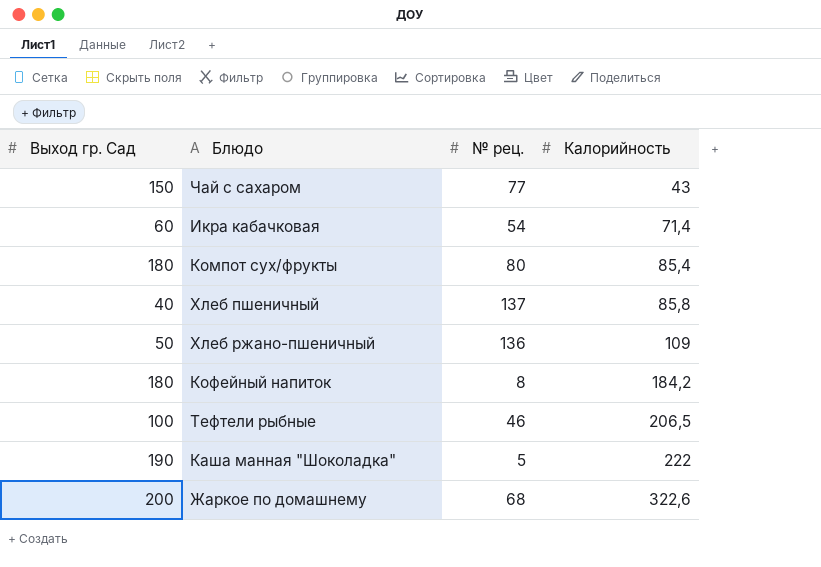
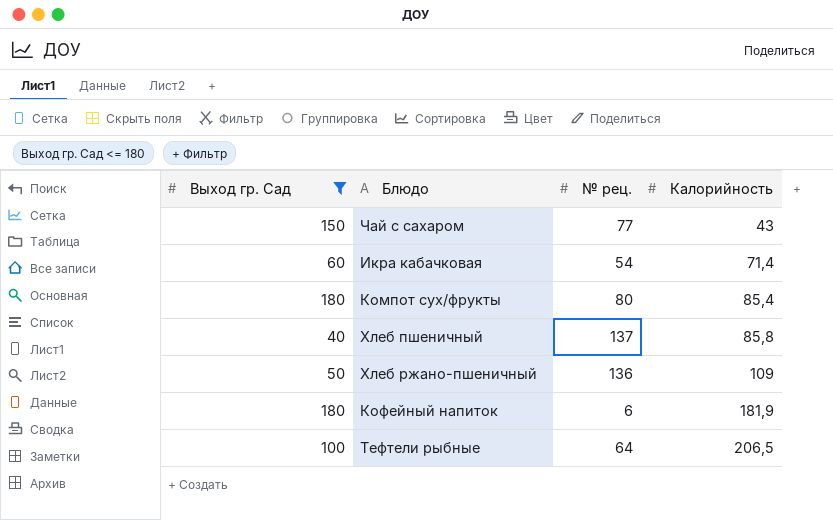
filter: none -> Выход гр. Сад <= 180
Кофейный напиток | № рец.: 8 -> 6
Кофейный напиток | Калорийность: 184,2 -> 181,9
Тефтели рыбные | № рец.: 46 -> 64

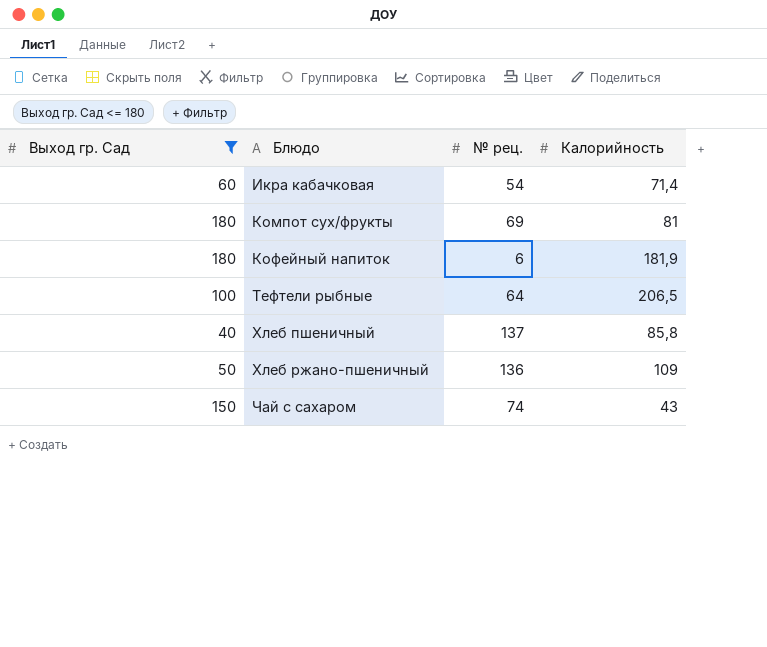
row order: Калорийность ascending -> Блюдо ascending
Компот сух/фрукты | № рец.: 80 -> 69
Компот сух/фрукты | Калорийность: 85,4 -> 81
Чай с сахаром | № рец.: 77 -> 74

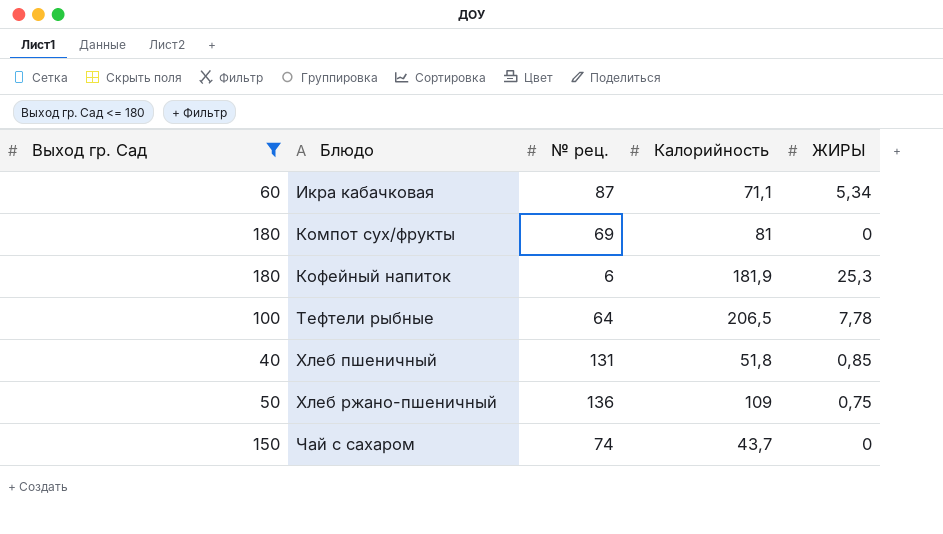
column ЖИРЫ | position: none -> 5
Икра кабачковая | № рец.: 54 -> 87
Икра кабачковая | Калорийность: 71,4 -> 71,1
Хлеб пшеничный | № рец.: 137 -> 131
Хлеб пшеничный | Калорийность: 85,8 -> 51,8
Чай с сахаром | Калорийность: 43 -> 43,7

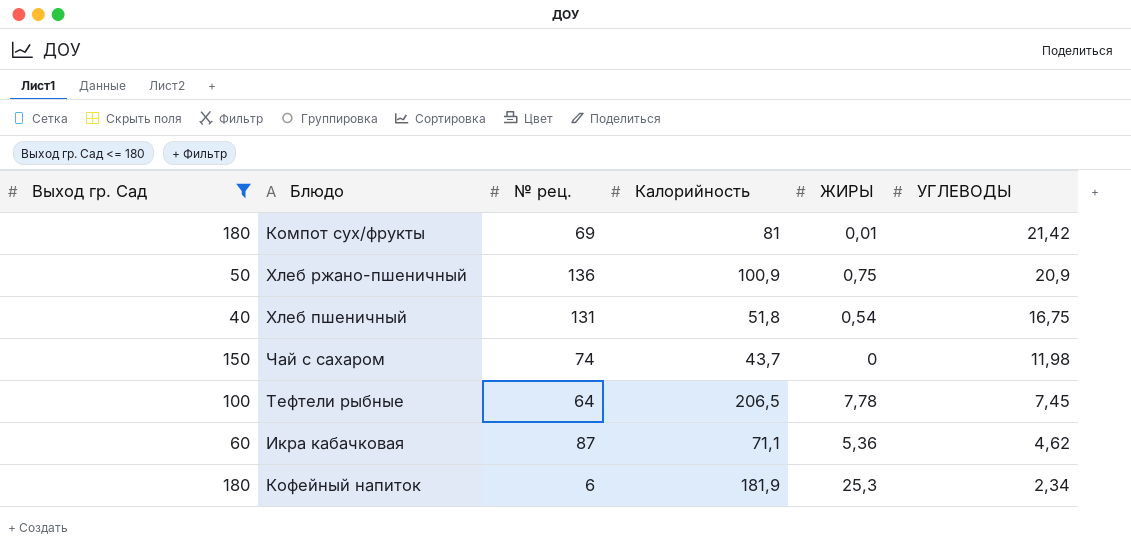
row order: Блюдо ascending -> УГЛЕВОДЫ descending
column УГЛЕВОДЫ | position: none -> 6
Компот сух/фрукты | ЖИРЫ: 0 -> 0,01
Хлеб ржано-пшеничный | Калорийность: 109 -> 100,9
Хлеб пшеничный | ЖИРЫ: 0,85 -> 0,54
Икра кабачковая | ЖИРЫ: 5,34 -> 5,36

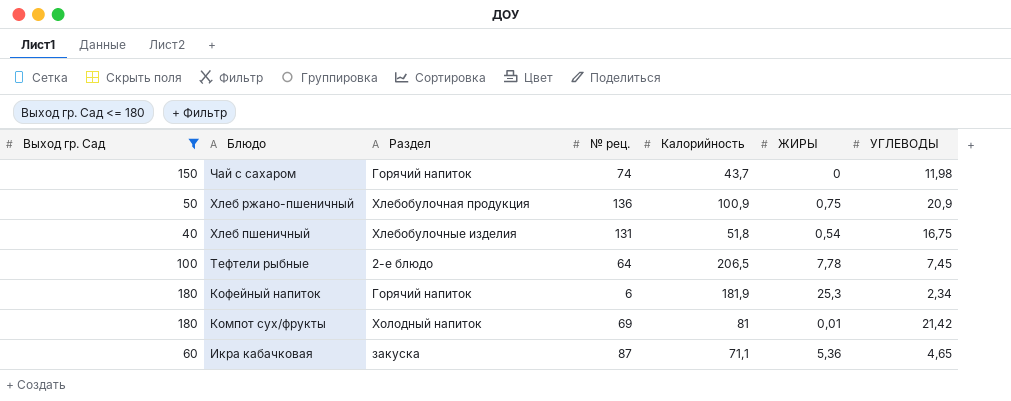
row order: УГЛЕВОДЫ descending -> Блюдо descending
column Раздел | position: none -> 3
Икра кабачковая | УГЛЕВОДЫ: 4,62 -> 4,65

